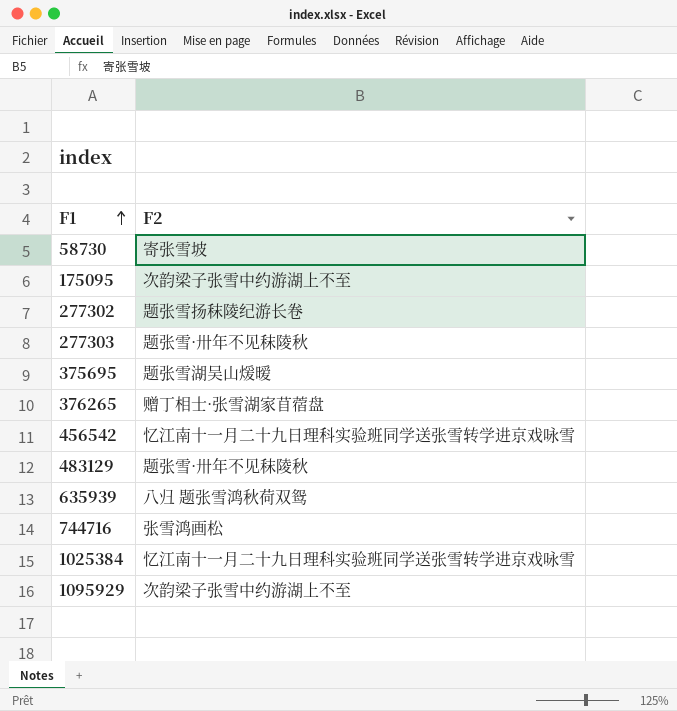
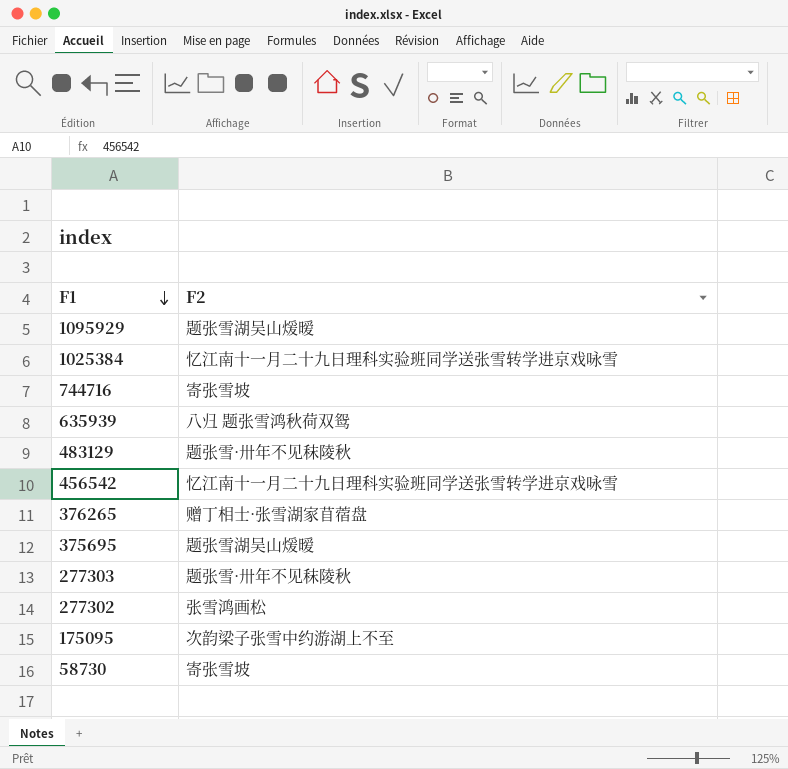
row order: F1 ascending -> F1 descending
1095929 | F2: 次韵梁子张雪中约游湖上不至 -> 题张雪湖吴山煖暧
744716 | F2: 张雪鸿画松 -> 寄张雪坡
277302 | F2: 题张雪扬秣陵纪游长卷 -> 张雪鸿画松

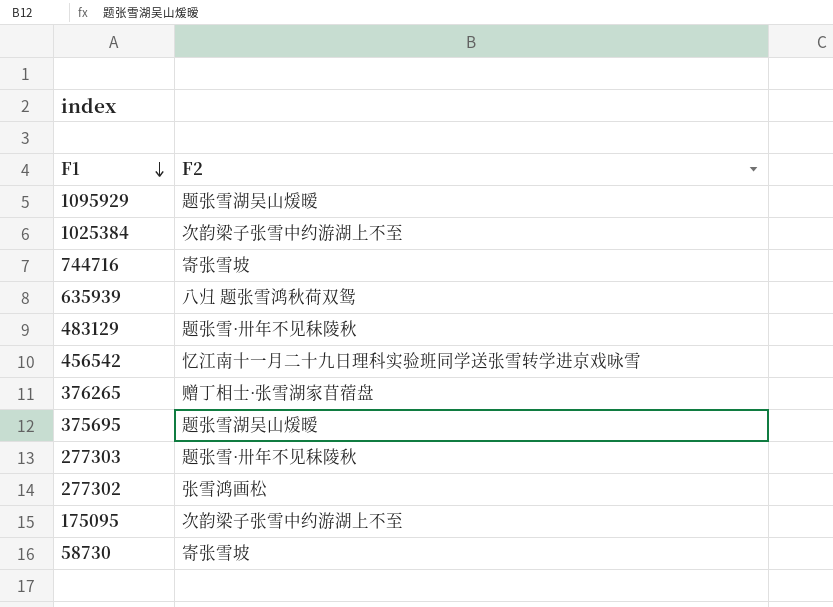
1025384 | F2: 忆江南十一月二十九日理科实验班同学送张雪转学进京戏咏雪 -> 次韵梁子张雪中约游湖上不至

